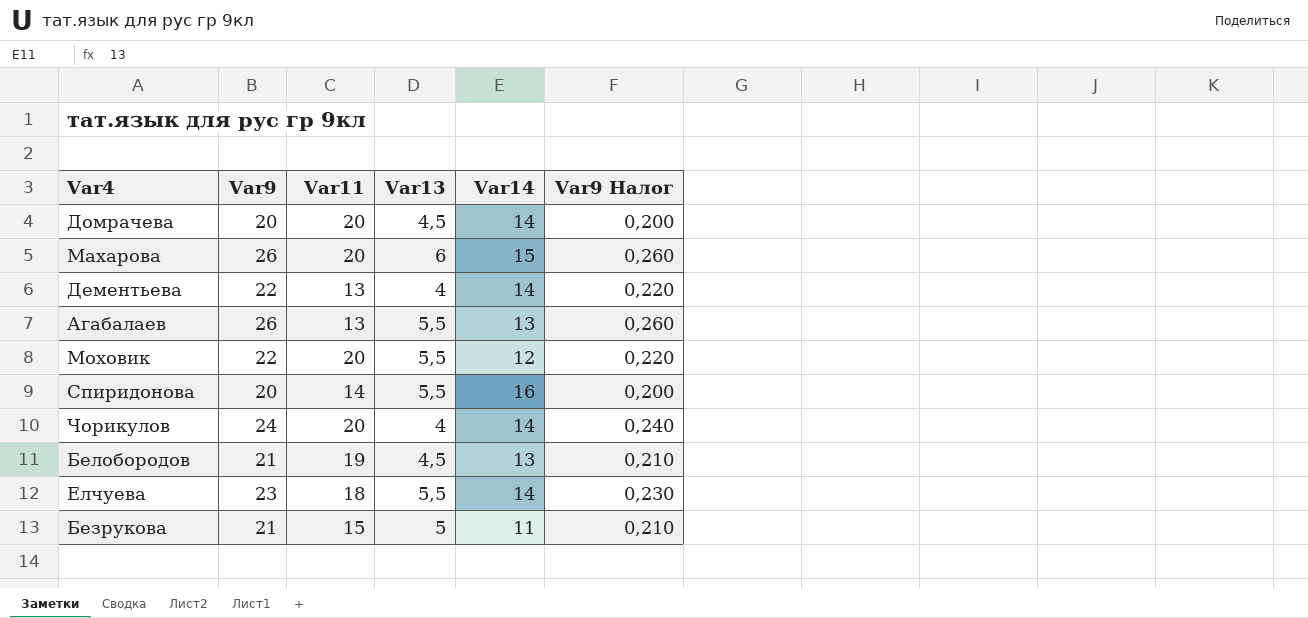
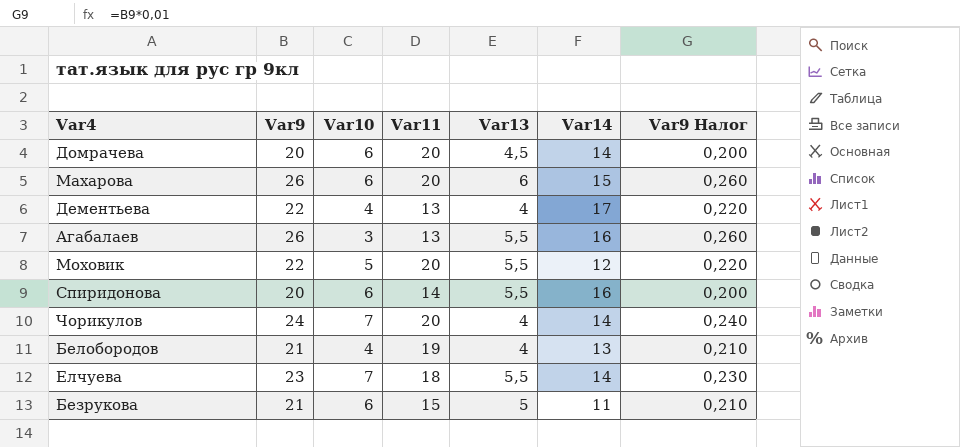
column Var10 | position: none -> 3
Дементьева | Var14: 14 -> 17
Агабалаев | Var14: 13 -> 16
Белобородов | Var13: 4,5 -> 4

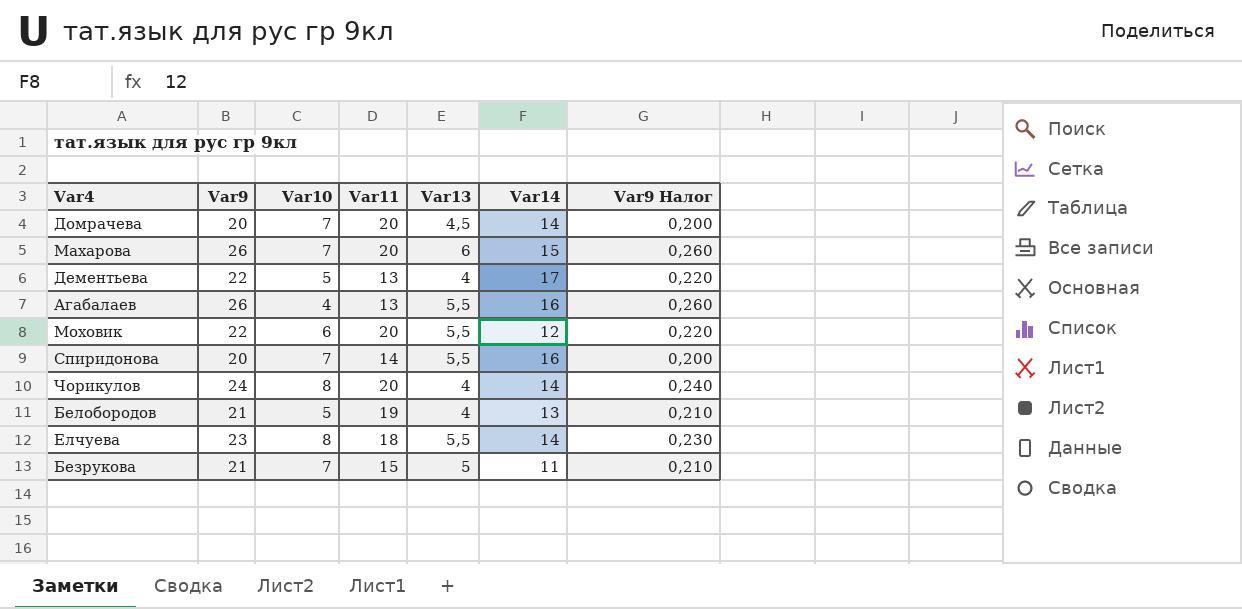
Домрачева | Var10: 6 -> 7
Махарова | Var10: 6 -> 7
Дементьева | Var10: 4 -> 5
Агабалаев | Var10: 3 -> 4
Моховик | Var10: 5 -> 6
Спиридонова | Var10: 6 -> 7
Чорикулов | Var10: 7 -> 8
Белобородов | Var10: 4 -> 5
Елчуева | Var10: 7 -> 8
Безрукова | Var10: 6 -> 7

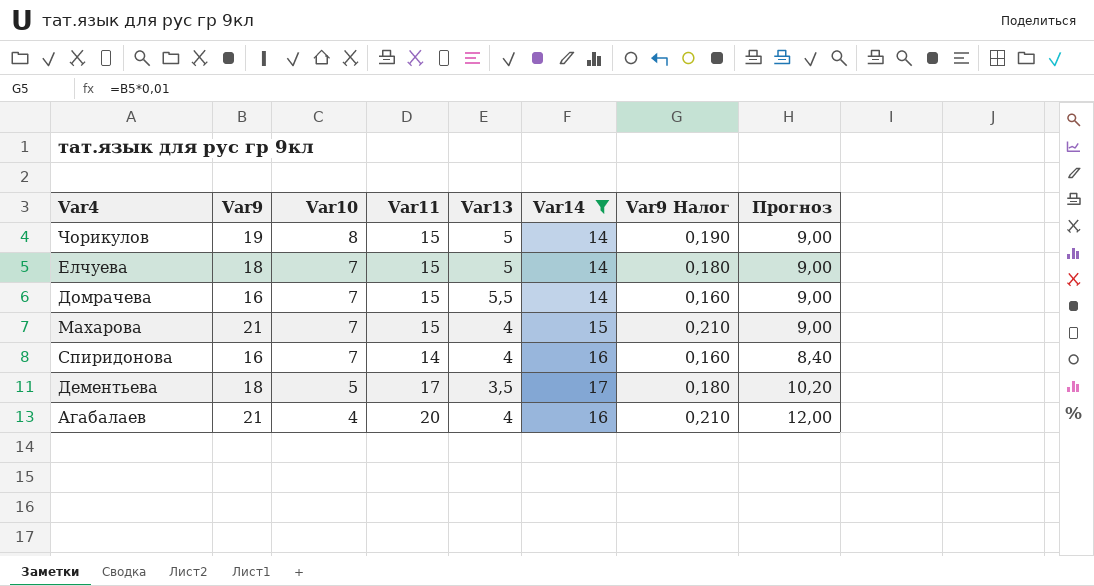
filter: none -> Var14 >= 14
row order: none -> Var10 descending
column Прогноз | formula: none -> [Var11] * 0,6
Чорикулов | Var9: 24 -> 19
Чорикулов | Var11: 20 -> 15
Чорикулов | Var13: 4 -> 5
Чорикулов | Var9 Налог: 0,240 -> 0,190
Елчуева | Var9: 23 -> 18
Елчуева | Var10: 8 -> 7
Елчуева | Var11: 18 -> 15
Елчуева | Var13: 5,5 -> 5
Елчуева | Var9 Налог: 0,230 -> 0,180
Домрачева | Var9: 20 -> 16
Домрачева | Var11: 20 -> 15
Домрачева | Var13: 4,5 -> 5,5
Домрачева | Var9 Налог: 0,200 -> 0,160
Махарова | Var9: 26 -> 21
Махарова | Var11: 20 -> 15
Махарова | Var13: 6 -> 4
Махарова | Var9 Налог: 0,260 -> 0,210
Спиридонова | Var9: 20 -> 16
Спиридонова | Var13: 5,5 -> 4
Спиридонова | Var9 Налог: 0,200 -> 0,160
Дементьева | Var9: 22 -> 18
Дементьева | Var11: 13 -> 17
Дементьева | Var13: 4 -> 3,5
Дементьева | Var9 Налог: 0,220 -> 0,180
Агабалаев | Var9: 26 -> 21
Агабалаев | Var11: 13 -> 20
Агабалаев | Var13: 5,5 -> 4
Агабалаев | Var9 Налог: 0,260 -> 0,210

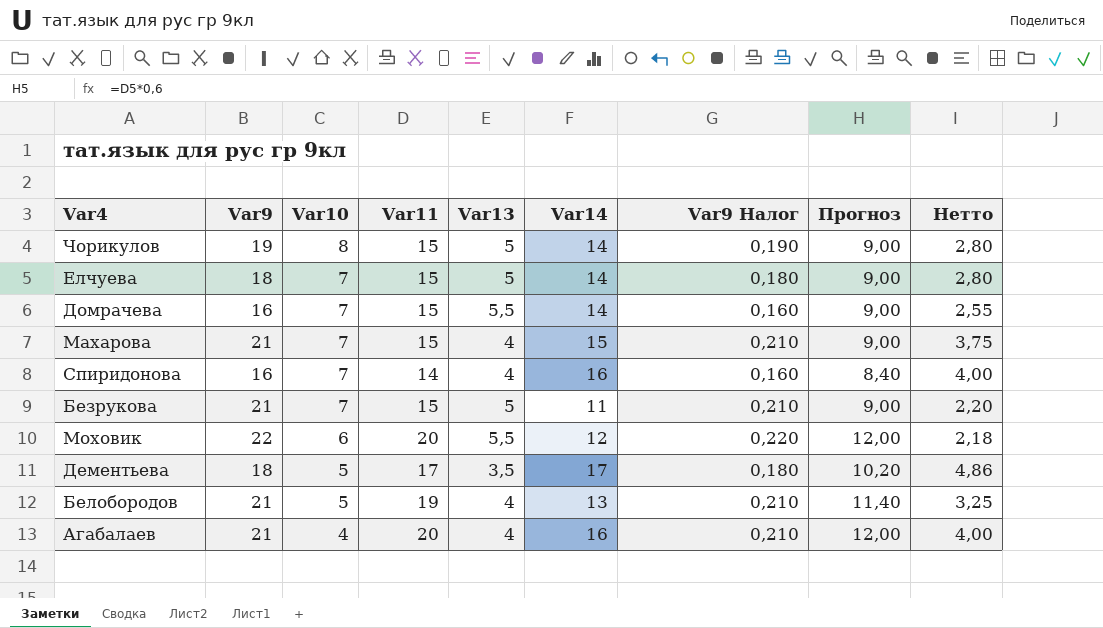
filter: Var14 >= 14 -> none
column Нетто | formula: none -> [Var14] / [Var13]

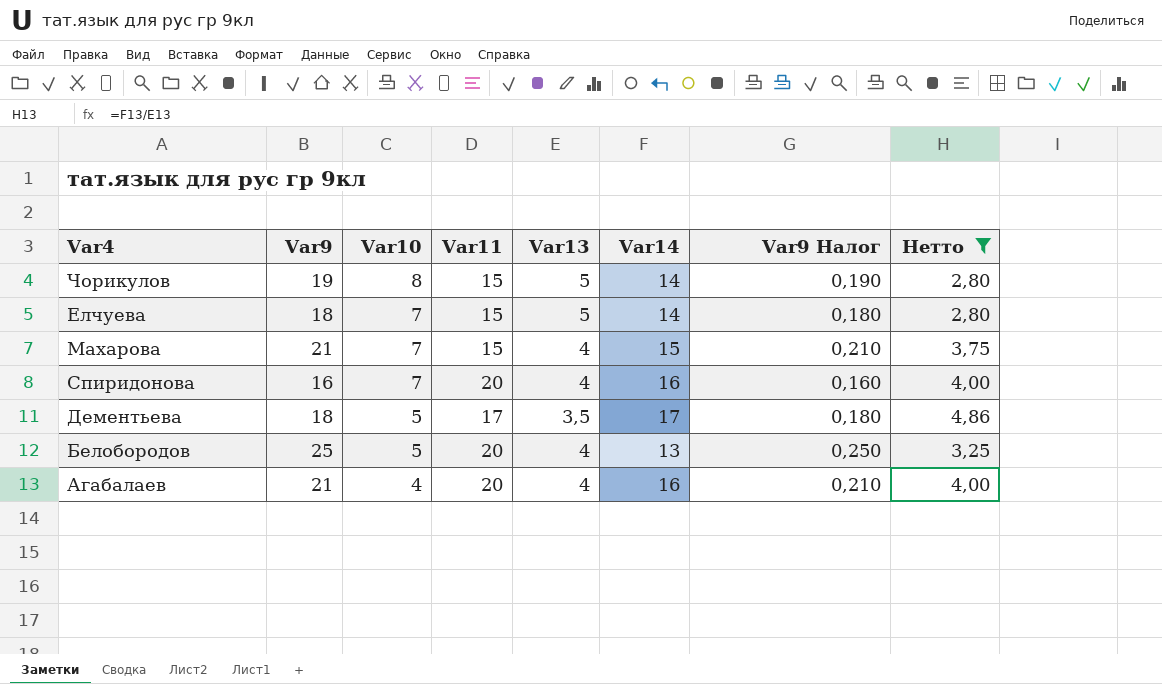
filter: none -> Нетто >= 2,80
column Прогноз | formula: [Var11] * 0,6 -> none
Спиридонова | Var11: 14 -> 20
Белобородов | Var9: 21 -> 25
Белобородов | Var11: 19 -> 20
Белобородов | Var9 Налог: 0,210 -> 0,250

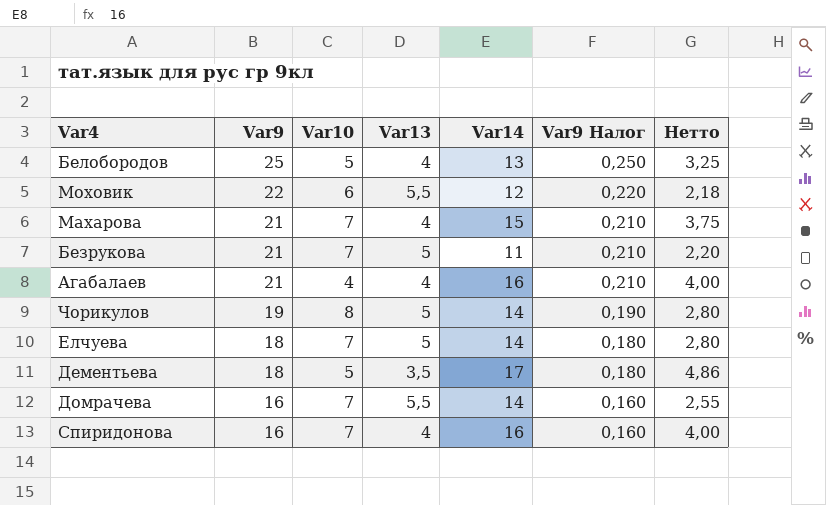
filter: Нетто >= 2,80 -> none
row order: Var10 descending -> Var9 descending
column Var11 | position: 4 -> none

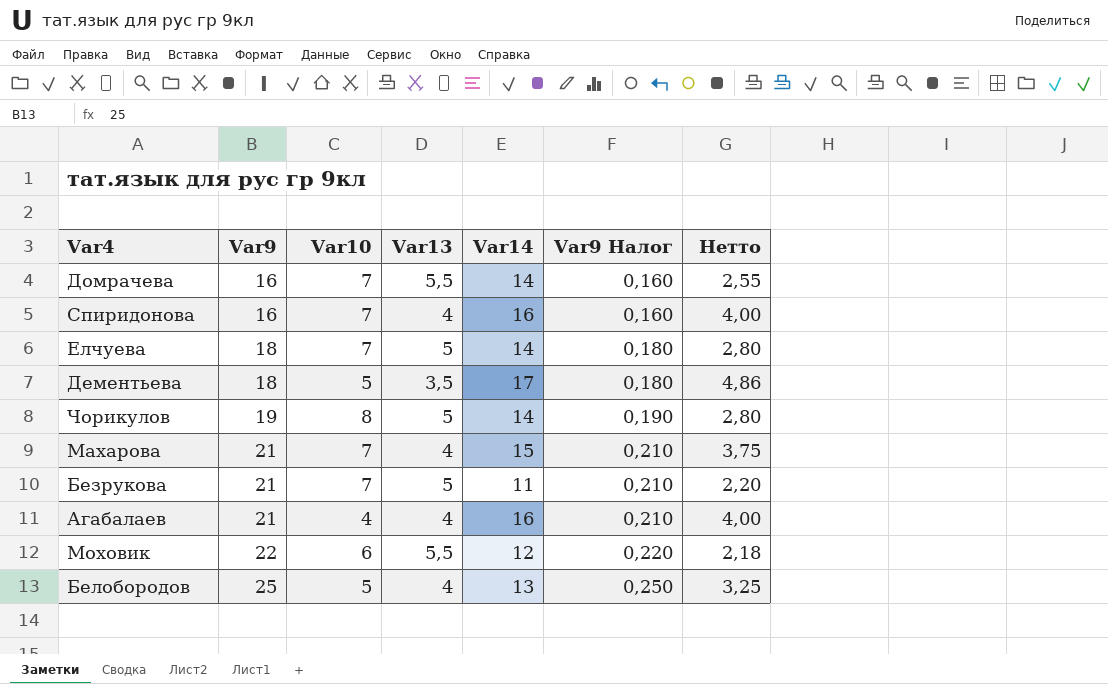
row order: Var9 descending -> Var9 ascending

